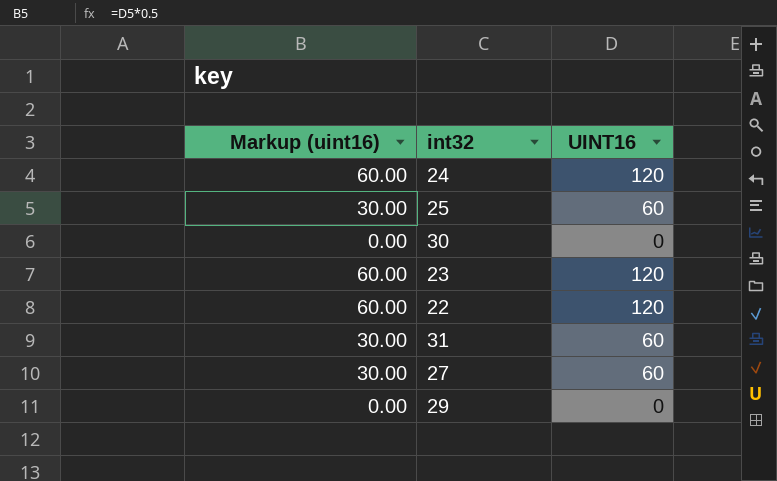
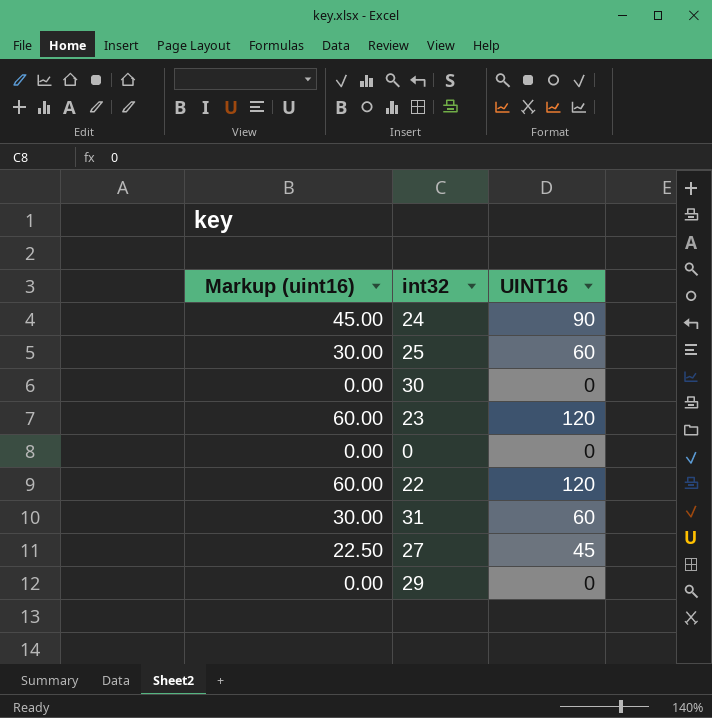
24 | Markup (uint16): 60.00 -> 45.00
24 | UINT16: 120 -> 90
row 0: none -> 0.00 | 0
27 | Markup (uint16): 30.00 -> 22.50
27 | UINT16: 60 -> 45

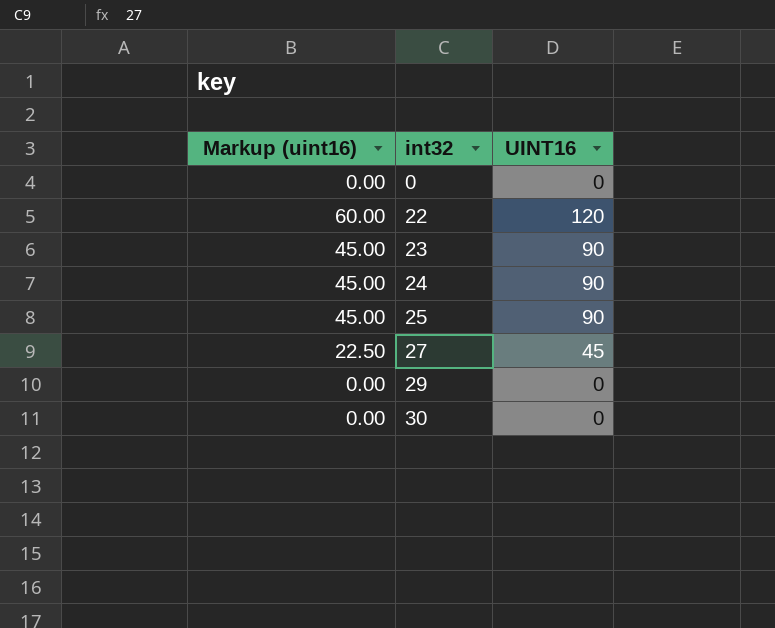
row order: none -> int32 ascending
row 31: 30.00 | 60 -> none
23 | Markup (uint16): 60.00 -> 45.00
23 | UINT16: 120 -> 90
25 | Markup (uint16): 30.00 -> 45.00
25 | UINT16: 60 -> 90

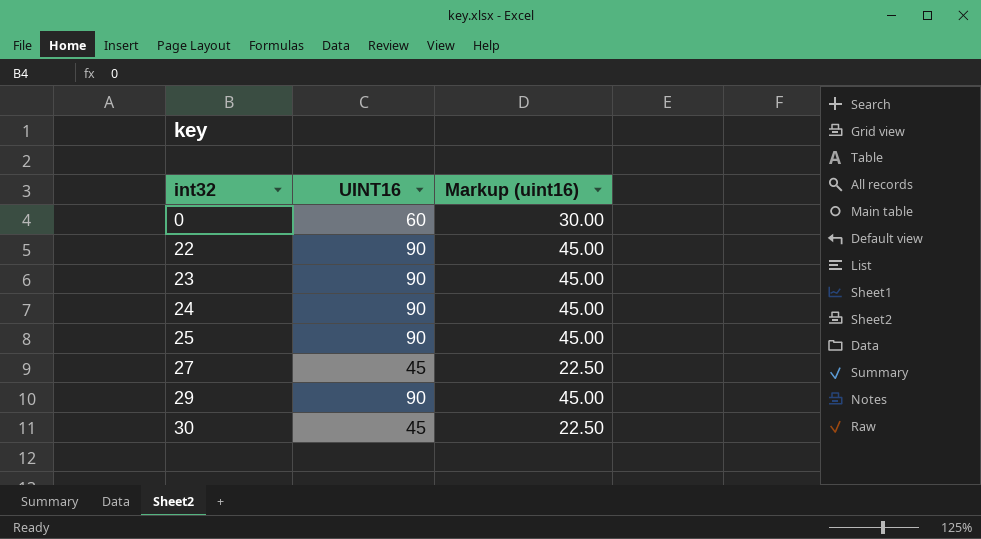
column Markup (uint16) | position: 1 -> 3
0 | UINT16: 0 -> 60
0 | Markup (uint16): 0.00 -> 30.00
22 | UINT16: 120 -> 90
22 | Markup (uint16): 60.00 -> 45.00
29 | UINT16: 0 -> 90
29 | Markup (uint16): 0.00 -> 45.00
30 | UINT16: 0 -> 45
30 | Markup (uint16): 0.00 -> 22.50

